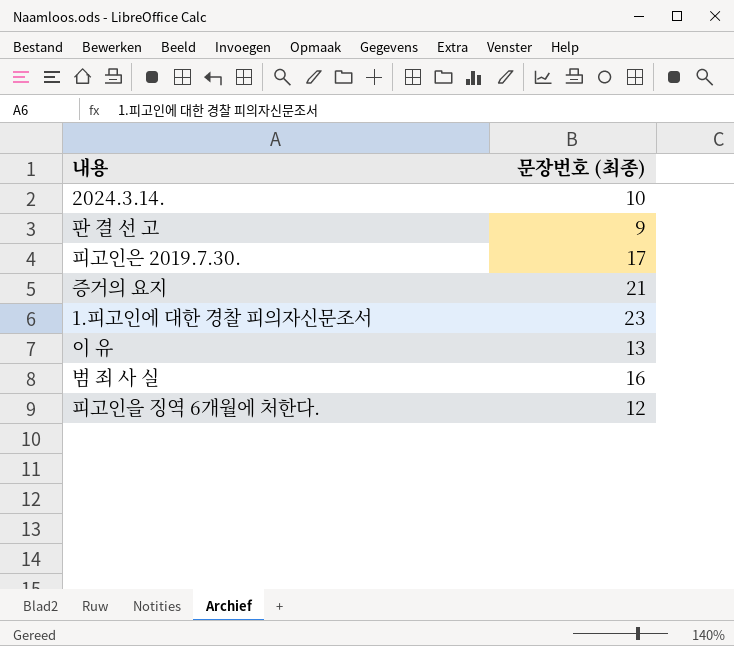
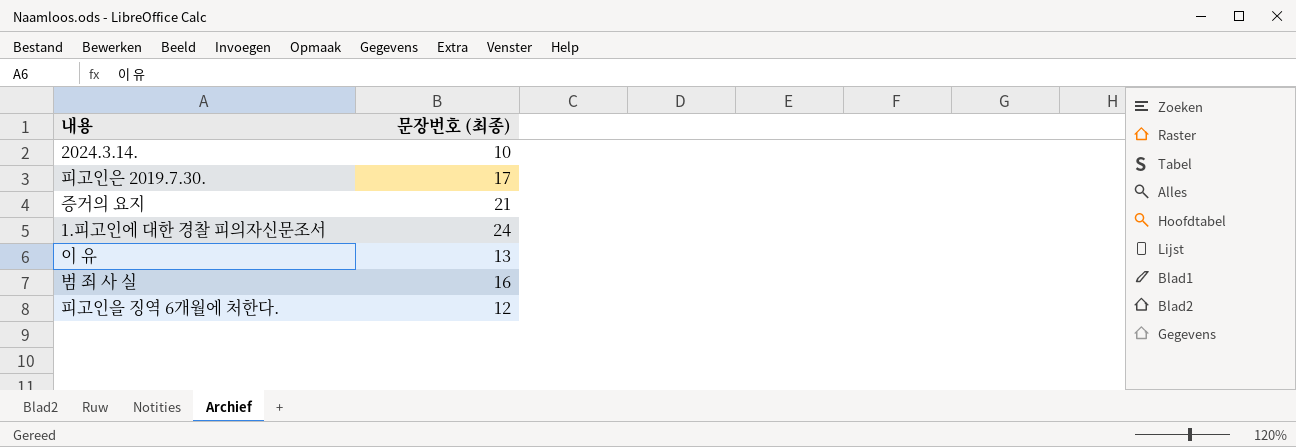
row 판 결 선 고: 9 -> none
1.피고인에 대한 경찰 피의자신문조서 | 문장번호 (최종): 23 -> 24

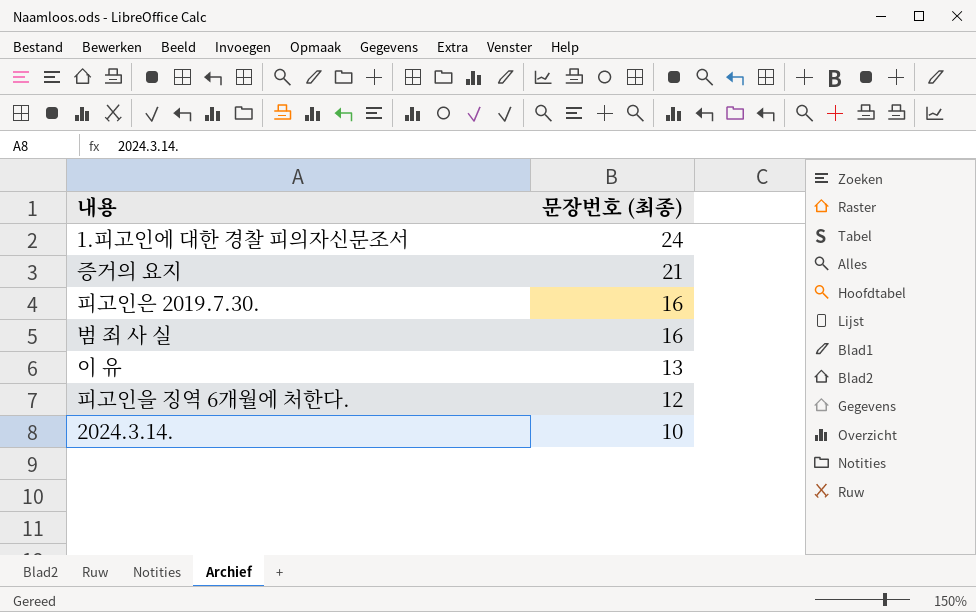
row order: none -> 문장번호 (최종) descending
피고인은 2019.7.30. | 문장번호 (최종): 17 -> 16

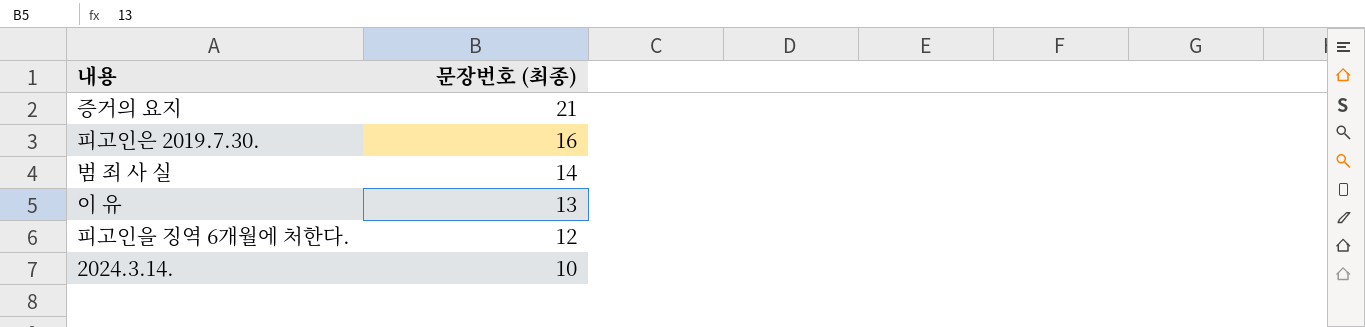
row 1.피고인에 대한 경찰 피의자신문조서: 24 -> none
범 죄 사 실 | 문장번호 (최종): 16 -> 14

